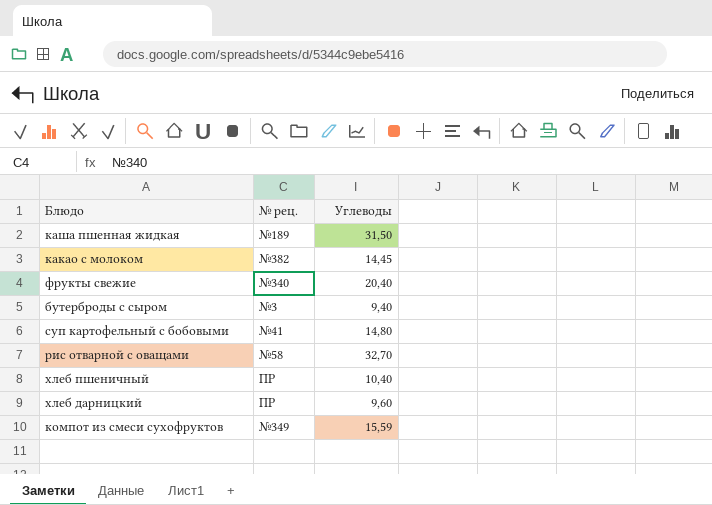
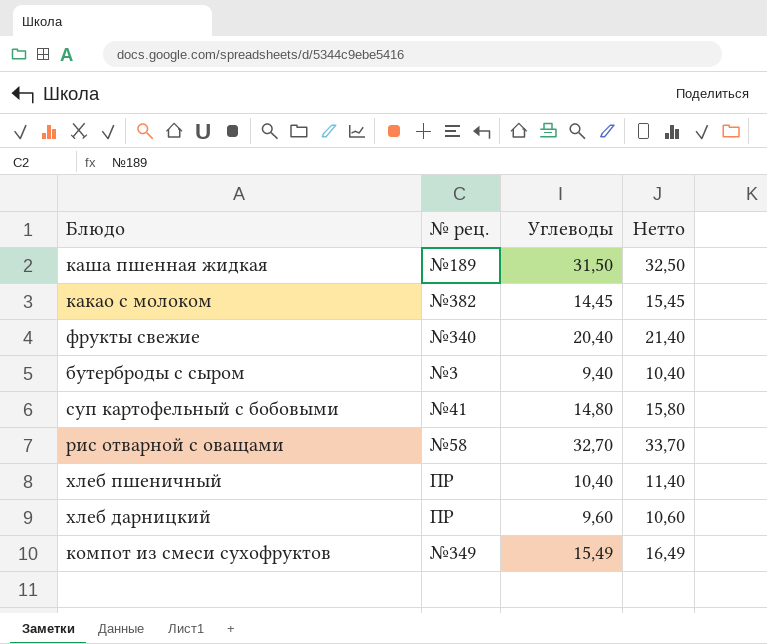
column Нетто | formula: none -> [Углеводы] + 1
компот из смеси сухофруктов | Углеводы: 15,59 -> 15,49

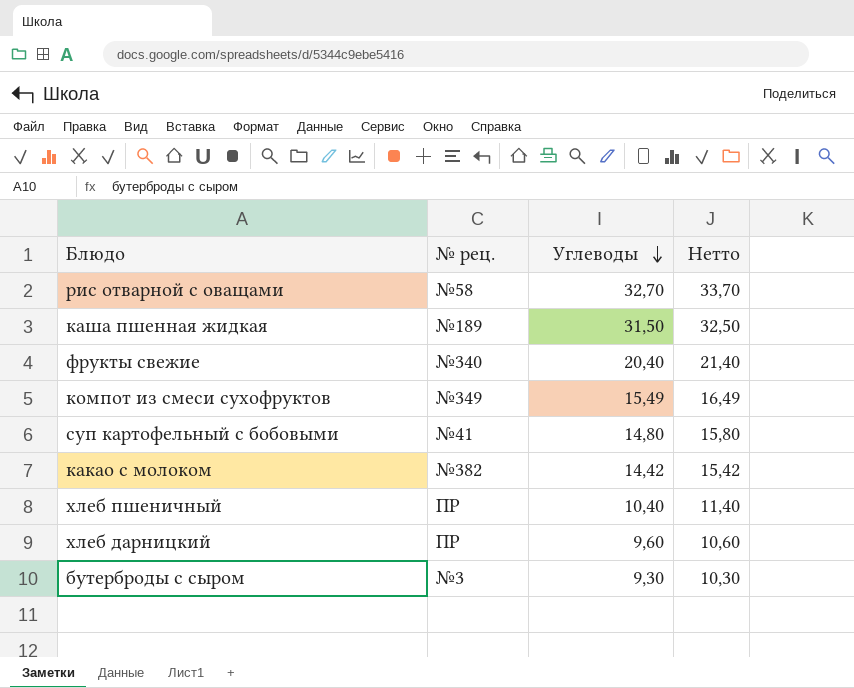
row order: none -> Углеводы descending
какао с молоком | Углеводы: 14,45 -> 14,42
какао с молоком | Нетто: 15,45 -> 15,42
бутерброды с сыром | Углеводы: 9,40 -> 9,30
бутерброды с сыром | Нетто: 10,40 -> 10,30

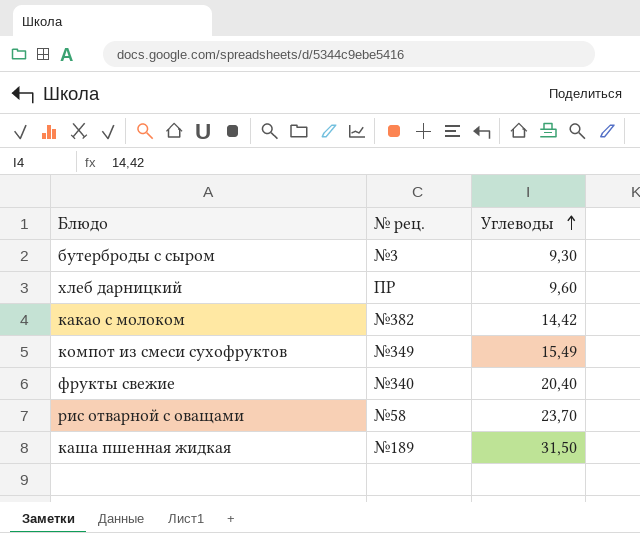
row order: Углеводы descending -> Углеводы ascending
column Нетто | formula: [Углеводы] + 1 -> none
row суп картофельный с бобовыми: №41 | 14,80 | 15,80 -> none
row хлеб пшеничный: ПР | 10,40 | 11,40 -> none
рис отварной с оващами | Углеводы: 32,70 -> 23,70

